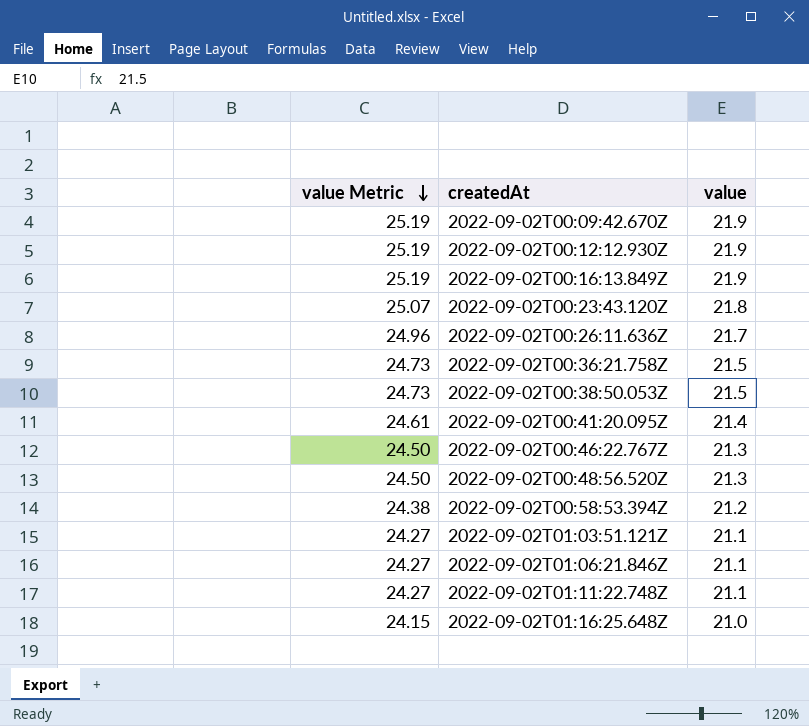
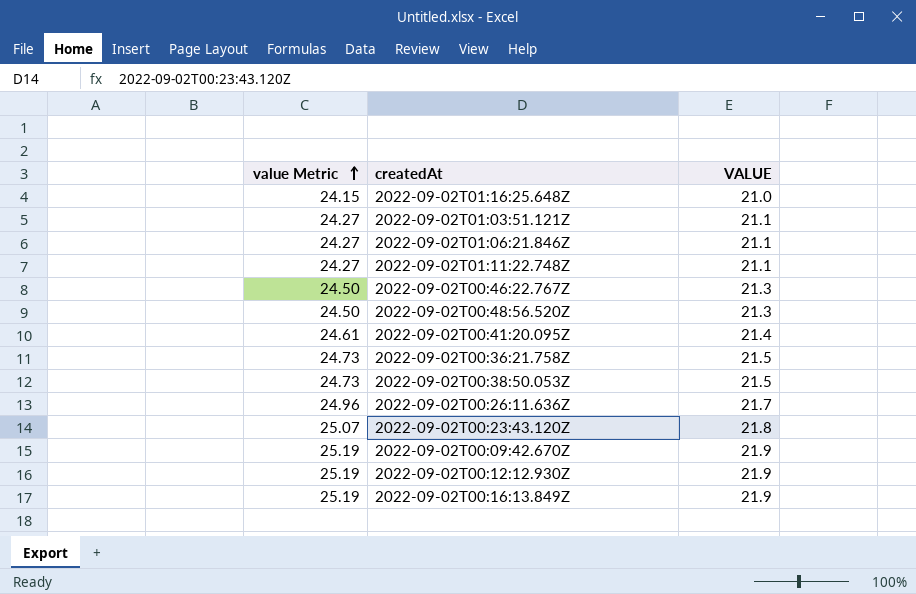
row order: value Metric descending -> value Metric ascending
column name: value -> VALUE
row 2022-09-02T00:58:53.394Z: 24.38 | 21.2 -> none

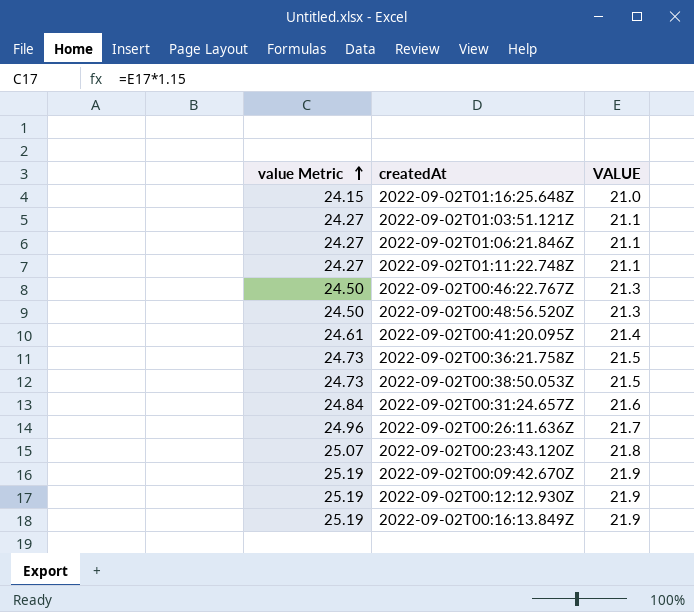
row 2022-09-02T00:31:24.657Z: none -> 24.84 | 21.6

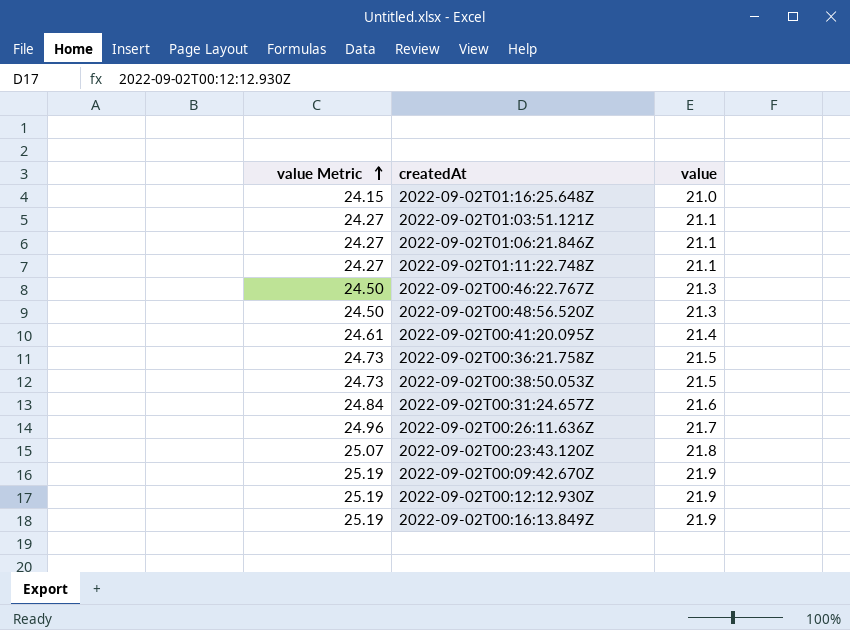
column name: VALUE -> value

